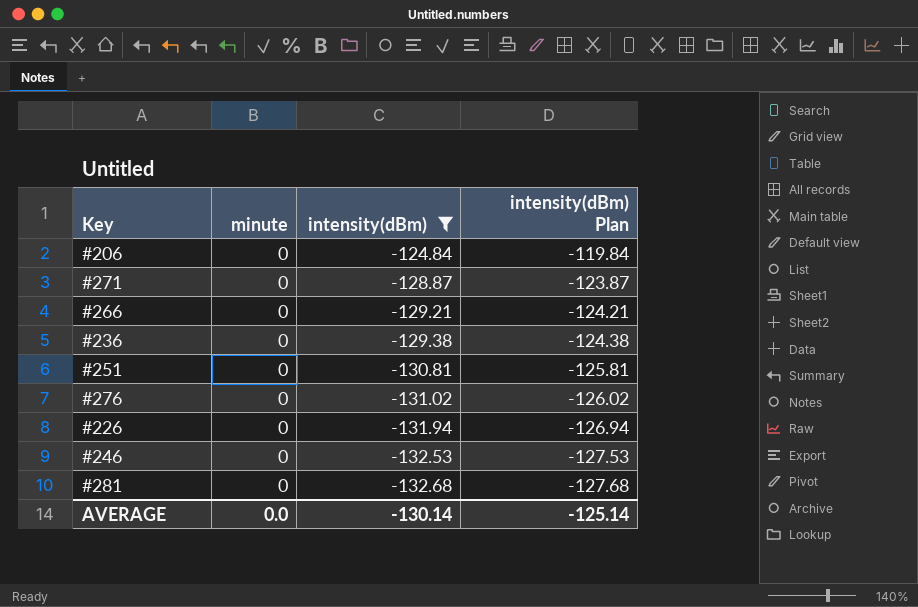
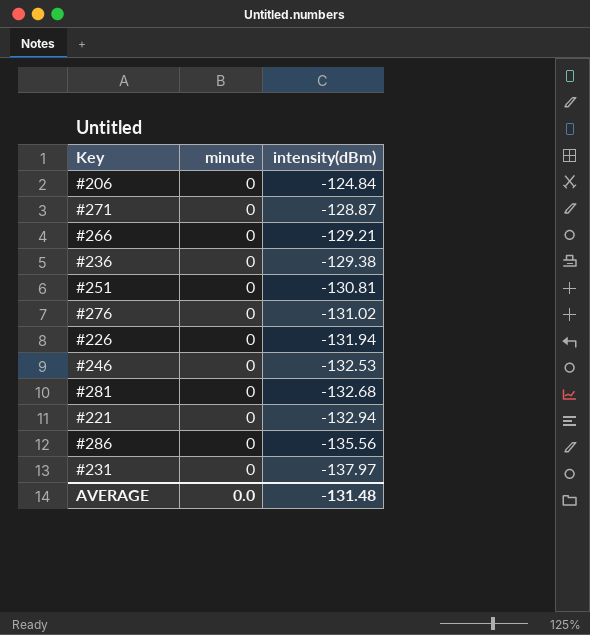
filter: intensity(dBm) >= -132.68 -> none
column intensity(dBm) Plan | formula: [intensity(dBm)] + 5 -> none
AVERAGE | intensity(dBm): -130.14 -> -131.48

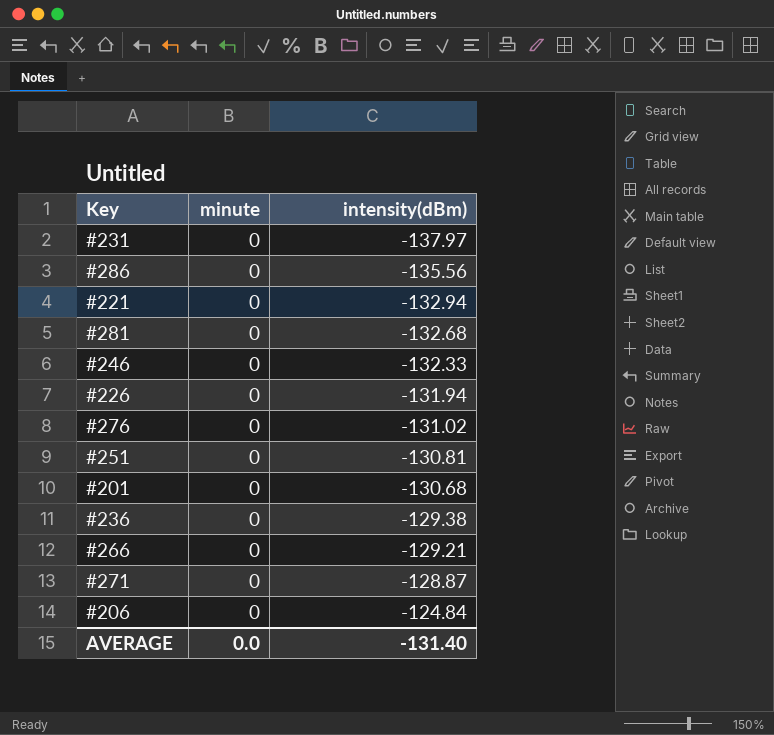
row order: intensity(dBm) descending -> intensity(dBm) ascending
#246 | intensity(dBm): -132.53 -> -132.33
row #201: none -> 0 | -130.68
AVERAGE | intensity(dBm): -131.48 -> -131.40

